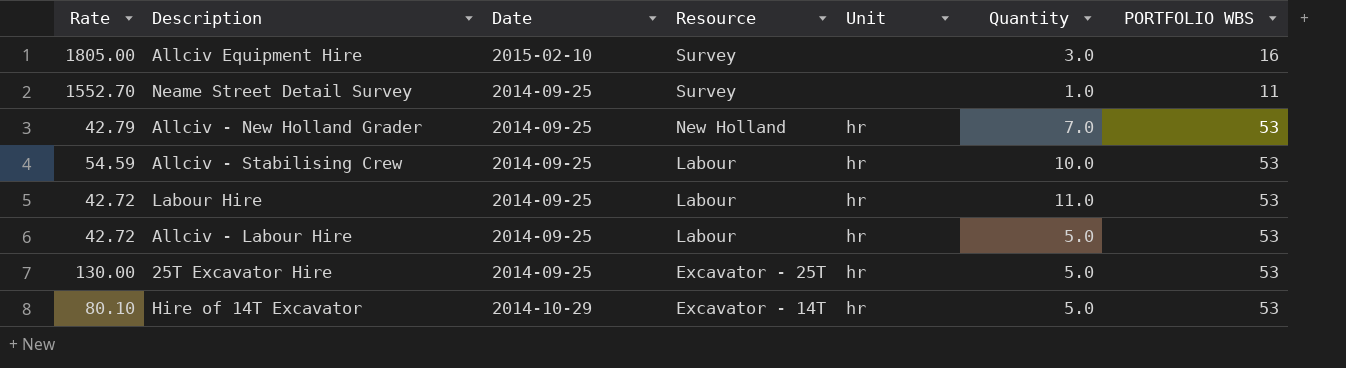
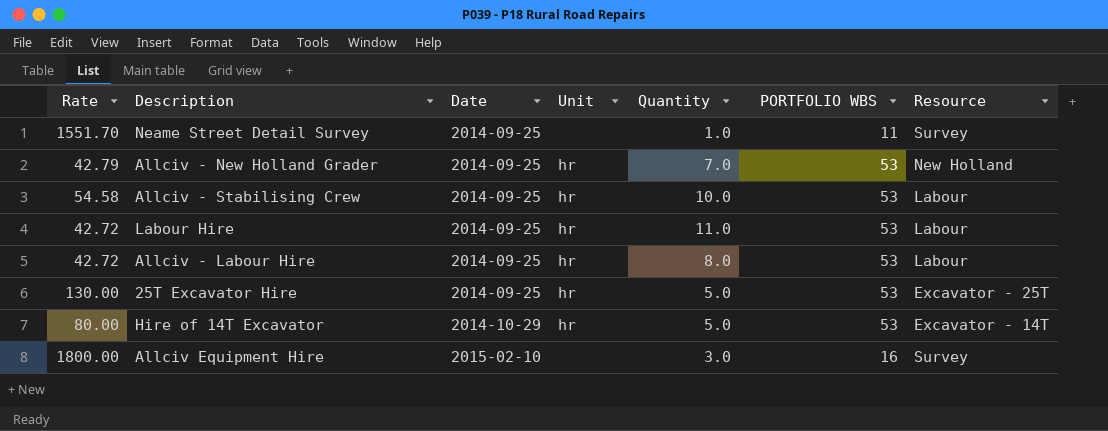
row order: Resource descending -> Date ascending
column Resource | position: 4 -> 7
Neame Street Detail Survey | Rate: 1552.70 -> 1551.70
Allciv - Stabilising Crew | Rate: 54.59 -> 54.58
Allciv - Labour Hire | Quantity: 5.0 -> 8.0
Hire of 14T Excavator | Rate: 80.10 -> 80.00
Allciv Equipment Hire | Rate: 1805.00 -> 1800.00

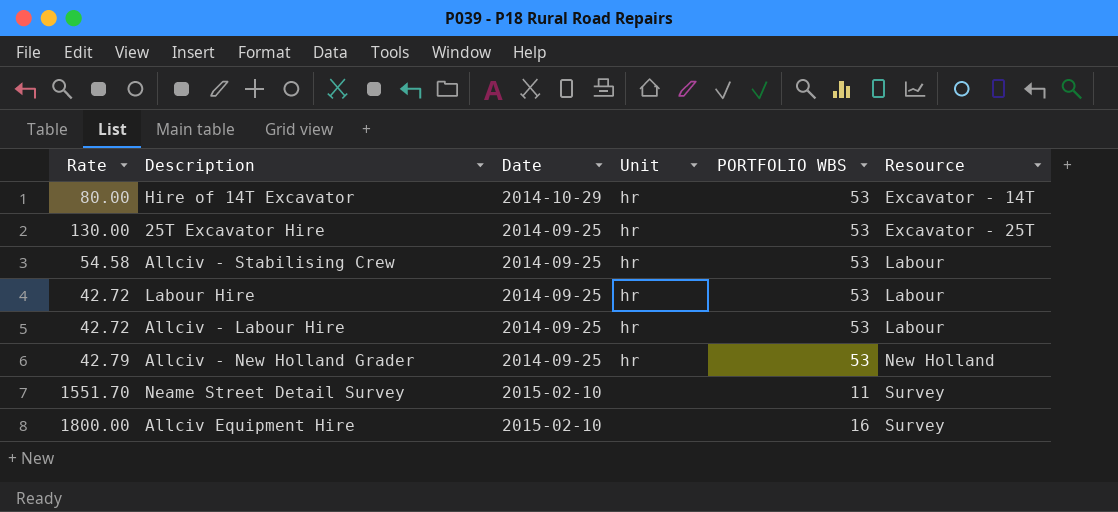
row order: Date ascending -> Resource ascending
column Quantity | position: 5 -> none
Neame Street Detail Survey | Date: 2014-09-25 -> 2015-02-10

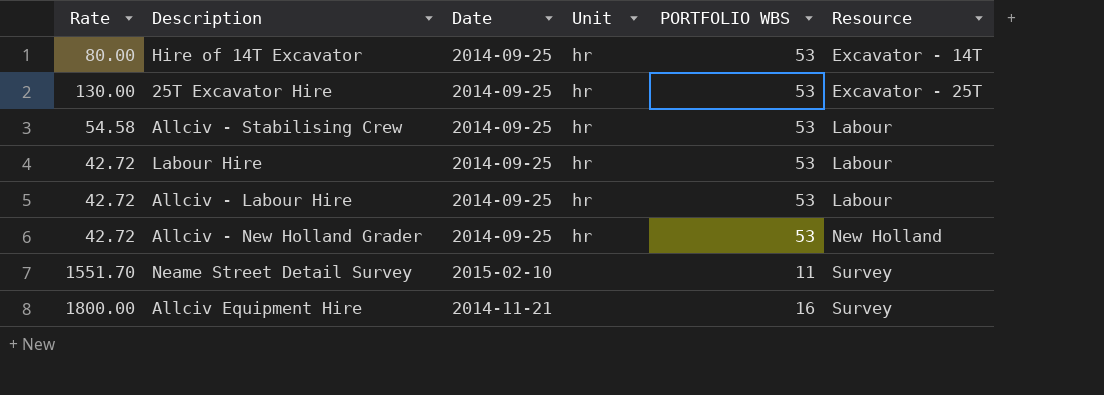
Hire of 14T Excavator | Date: 2014-10-29 -> 2014-09-25
Allciv - New Holland Grader | Rate: 42.79 -> 42.72
Allciv Equipment Hire | Date: 2015-02-10 -> 2014-11-21

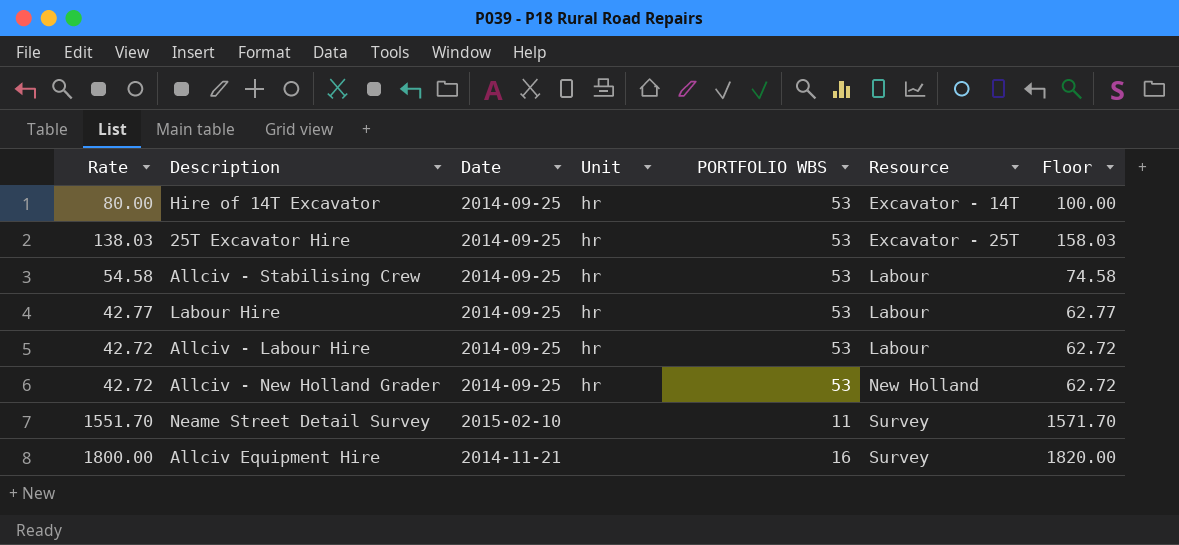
column Floor | formula: none -> [Rate] + 20
25T Excavator Hire | Rate: 130.00 -> 138.03
Labour Hire | Rate: 42.72 -> 42.77

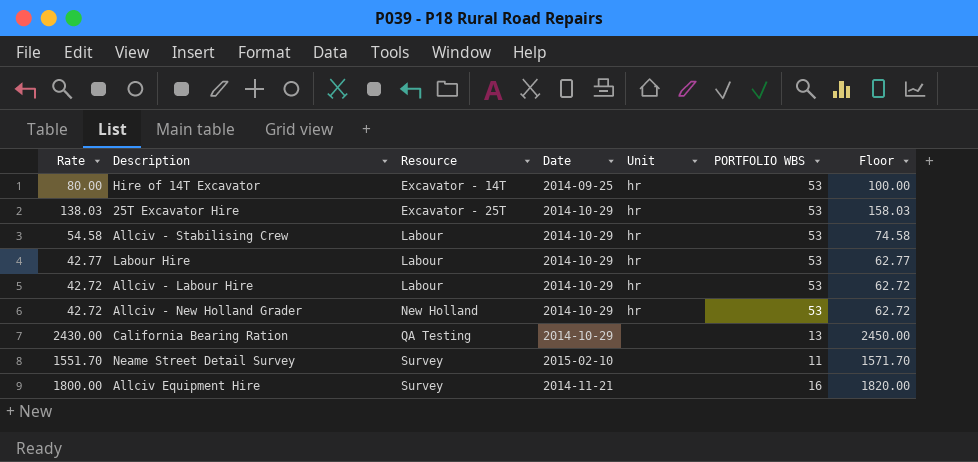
column Resource | position: 6 -> 3
25T Excavator Hire | Date: 2014-09-25 -> 2014-10-29
Allciv - Stabilising Crew | Date: 2014-09-25 -> 2014-10-29
Labour Hire | Date: 2014-09-25 -> 2014-10-29
Allciv - Labour Hire | Date: 2014-09-25 -> 2014-10-29
Allciv - New Holland Grader | Date: 2014-09-25 -> 2014-10-29
row California Bearing Ration: none -> 2430.00 | QA Testing | 2014-10-29 | none | 13 | 2450.00

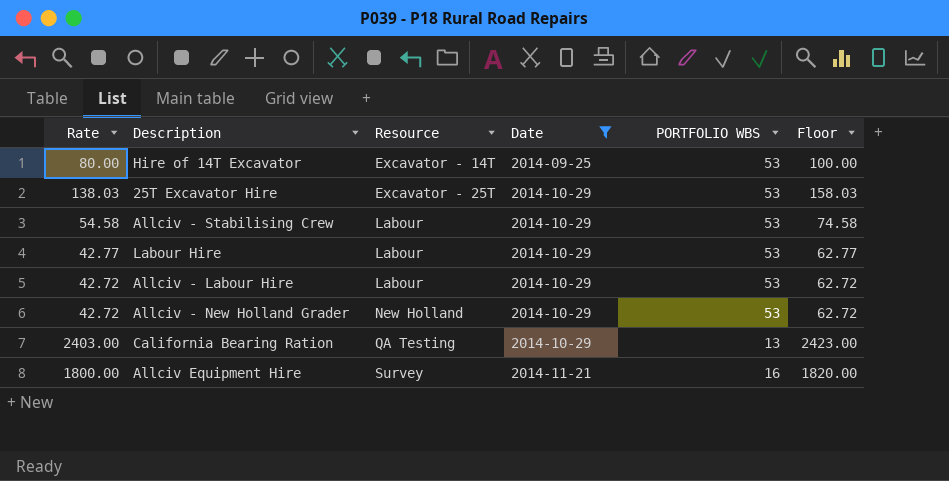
filter: none -> Date != 2015-02-10
column Unit | position: 5 -> none
California Bearing Ration | Rate: 2430.00 -> 2403.00
California Bearing Ration | Floor: 2450.00 -> 2423.00

